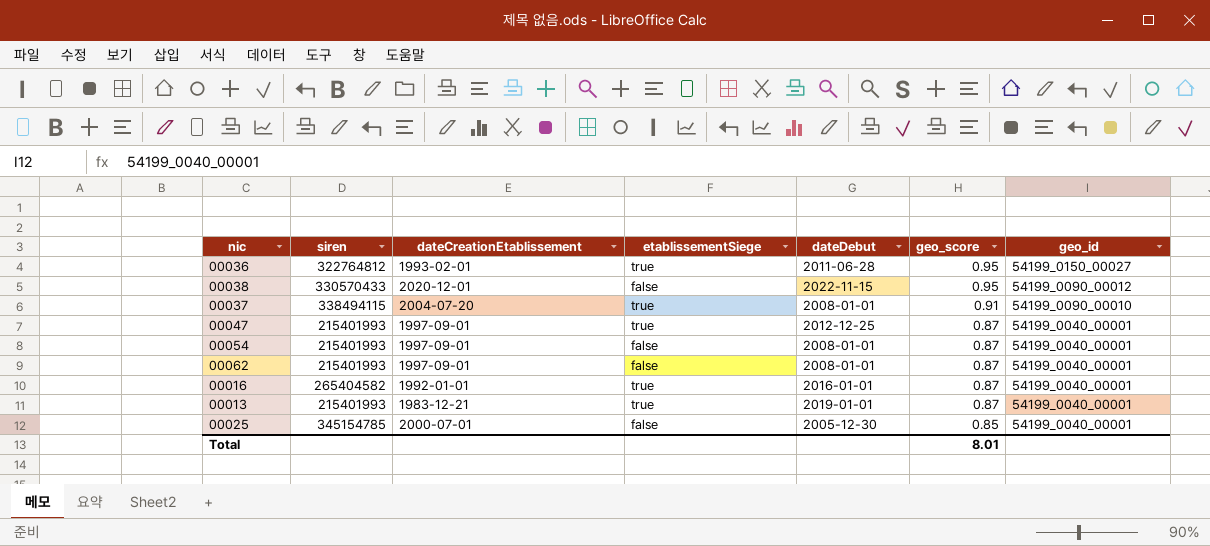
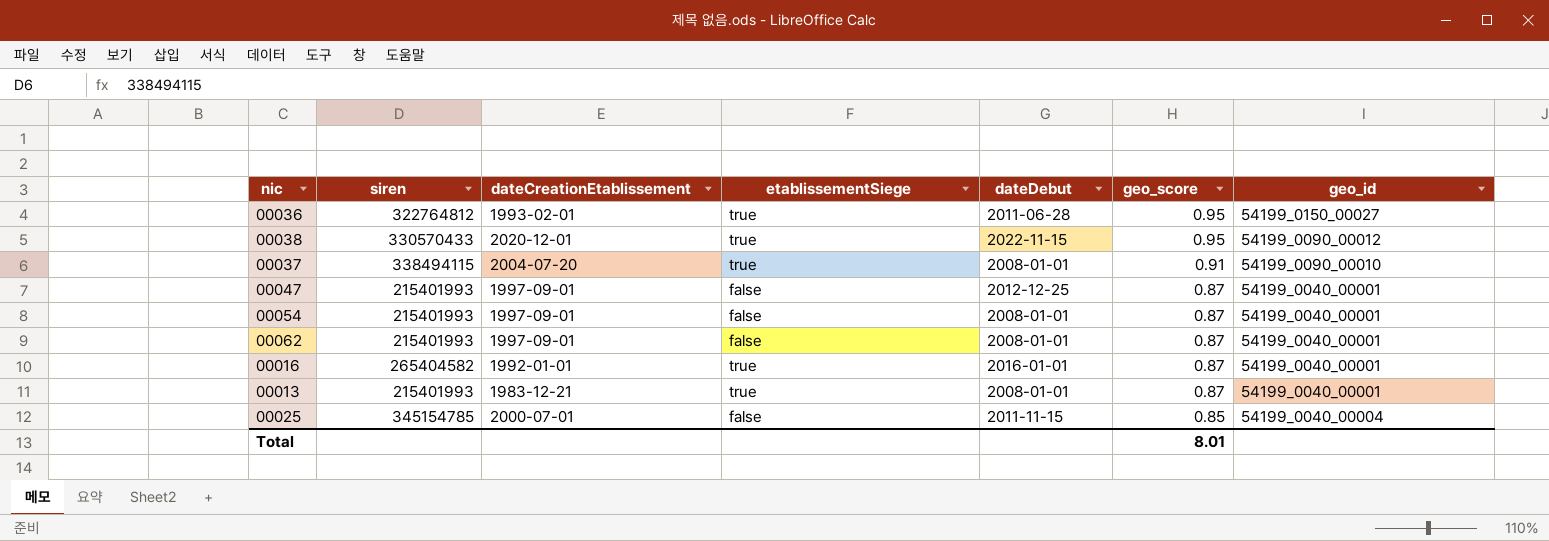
00038 | etablissementSiege: false -> true
00047 | etablissementSiege: true -> false
00013 | dateDebut: 2019-01-01 -> 2008-01-01
00025 | dateDebut: 2005-12-30 -> 2011-11-15
00025 | geo_id: 54199_0040_00001 -> 54199_0040_00004

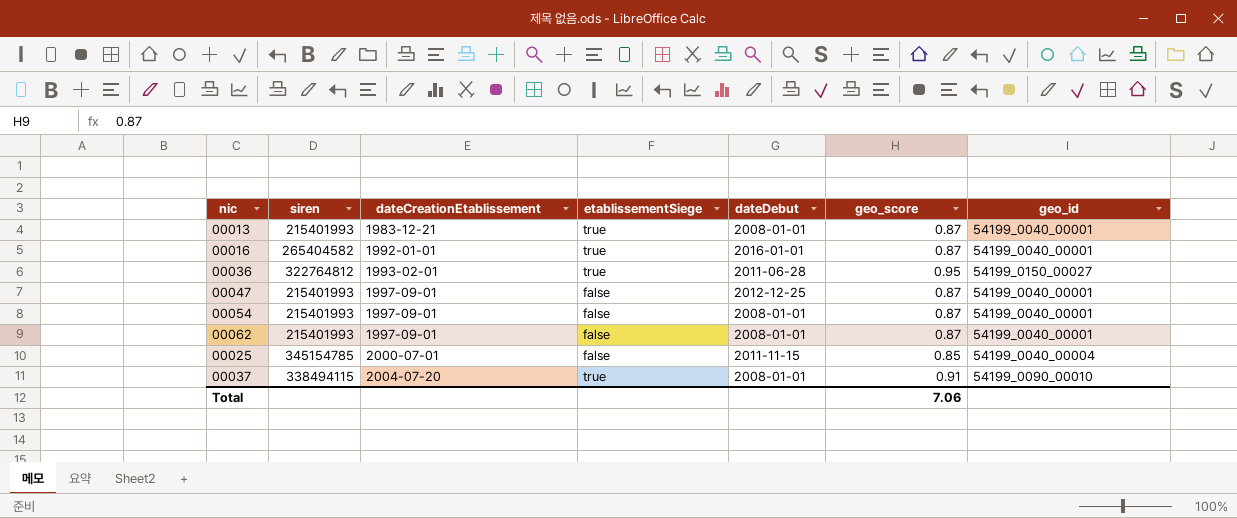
row order: geo_score descending -> dateCreationEtablissement ascending
row 00038: 330570433 | 2020-12-01 | true | 2022-11-15 | 0.95 | 54199_0090_00012 -> none
Total | geo_score: 8.01 -> 7.06

